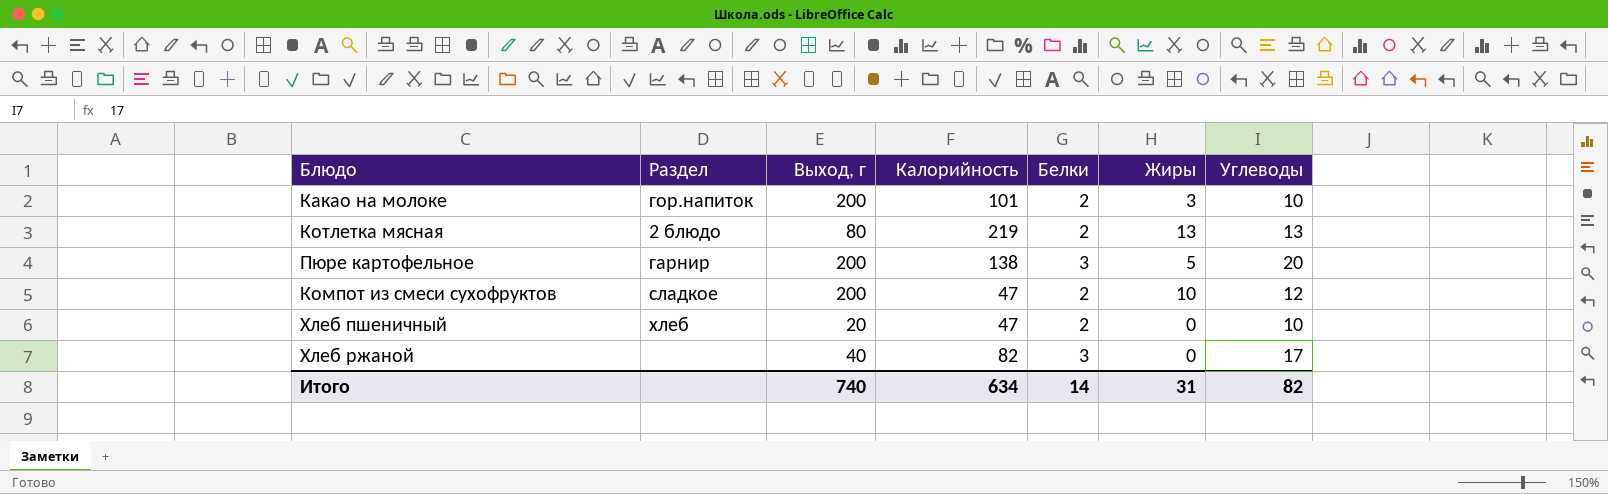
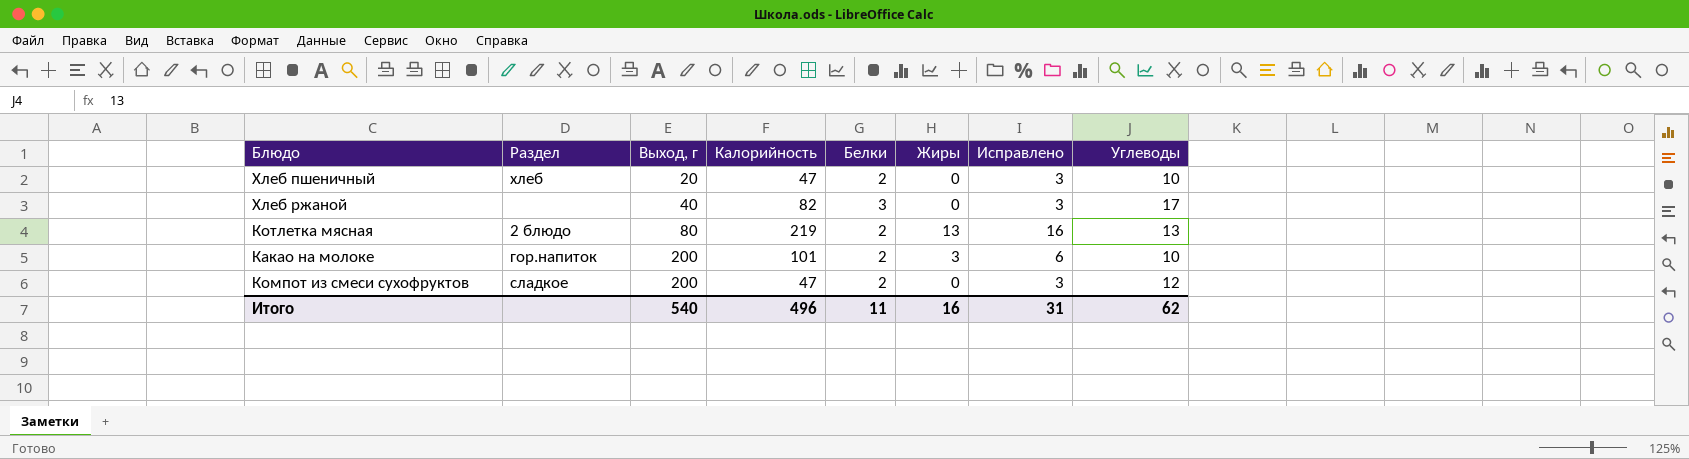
row order: none -> Выход, г ascending
column Исправлено | formula: none -> [Жиры] + 3
row Пюре картофельное: гарнир | 200 | 138 | 3 | 5 | 20 -> none
Компот из смеси сухофруктов | Жиры: 10 -> 0
Итого | Выход, г: 740 -> 540
Итого | Калорийность: 634 -> 496
Итого | Белки: 14 -> 11
Итого | Жиры: 31 -> 16
Итого | Углеводы: 82 -> 62

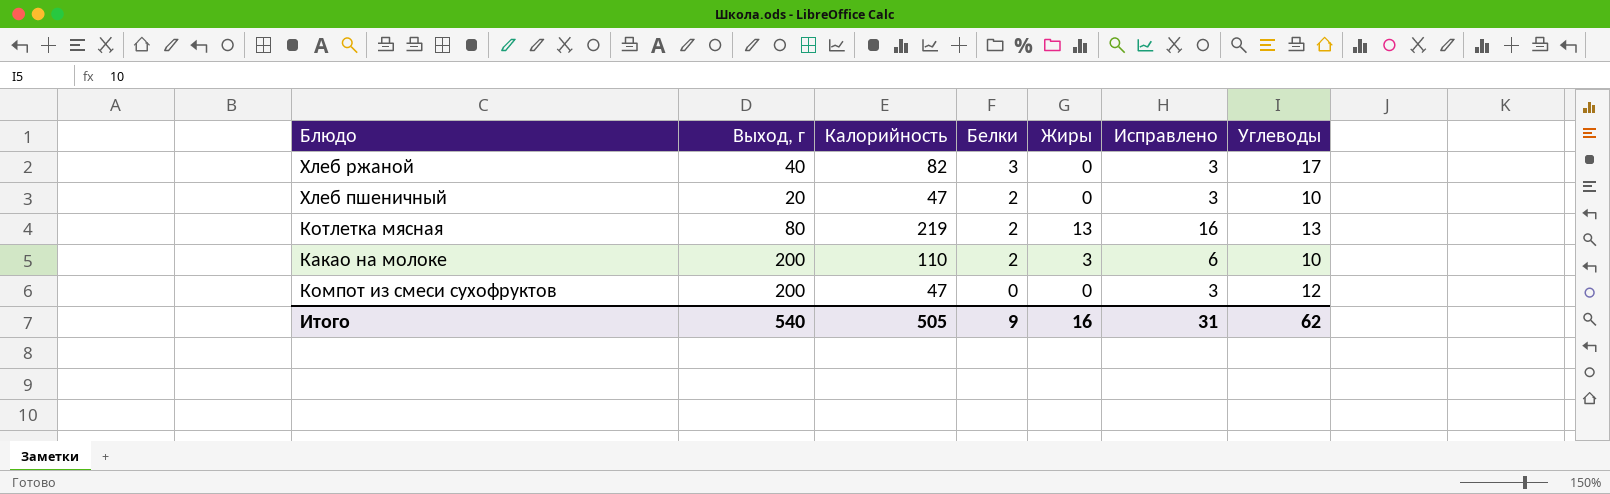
row order: Выход, г ascending -> Белки descending
column Раздел | position: 2 -> none
Какао на молоке | Калорийность: 101 -> 110
Компот из смеси сухофруктов | Белки: 2 -> 0
Итого | Калорийность: 496 -> 505
Итого | Белки: 11 -> 9

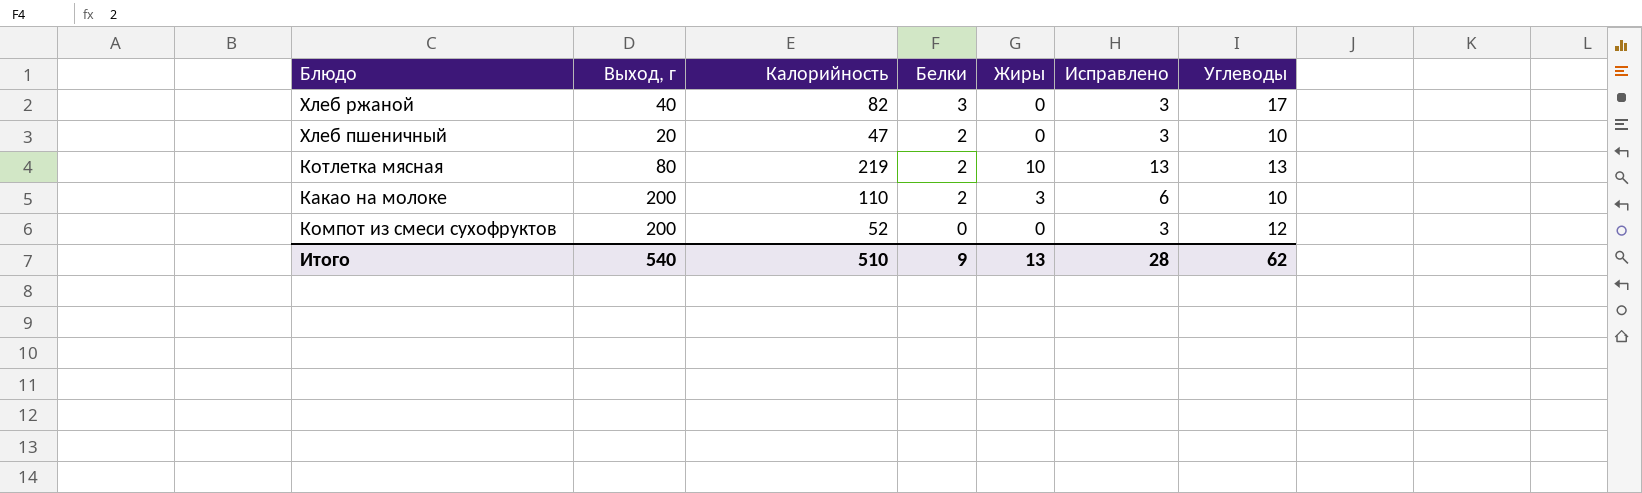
Котлетка мясная | Жиры: 13 -> 10
Котлетка мясная | Исправлено: 16 -> 13
Компот из смеси сухофруктов | Калорийность: 47 -> 52
Итого | Калорийность: 505 -> 510
Итого | Жиры: 16 -> 13
Итого | Исправлено: 31 -> 28

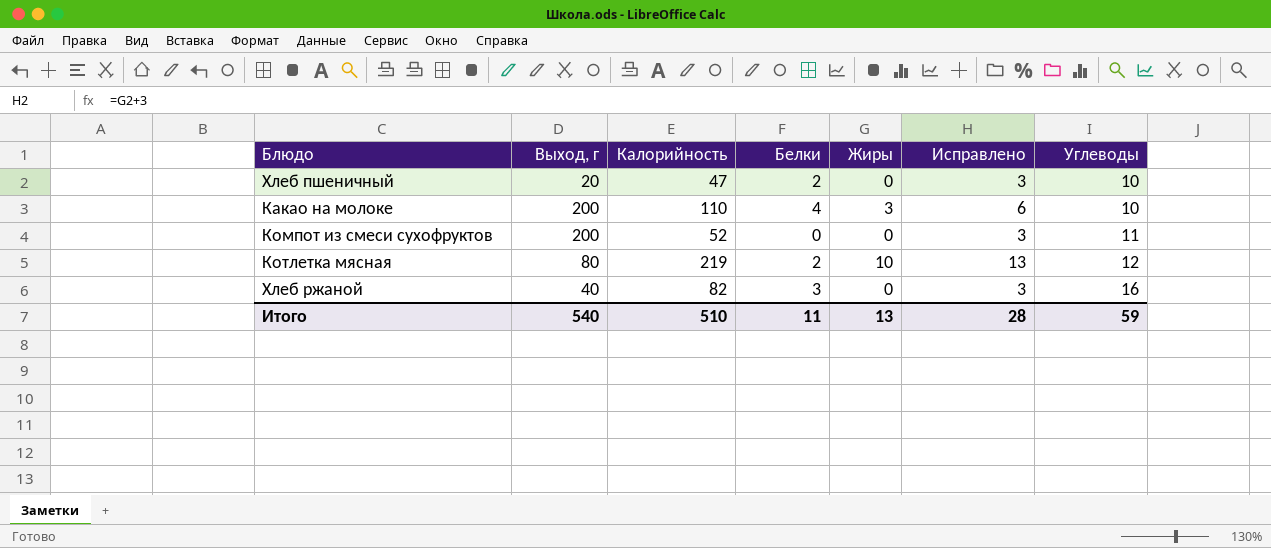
row order: Белки descending -> Углеводы ascending
Какао на молоке | Белки: 2 -> 4
Компот из смеси сухофруктов | Углеводы: 12 -> 11
Котлетка мясная | Углеводы: 13 -> 12
Хлеб ржаной | Углеводы: 17 -> 16
Итого | Белки: 9 -> 11
Итого | Углеводы: 62 -> 59

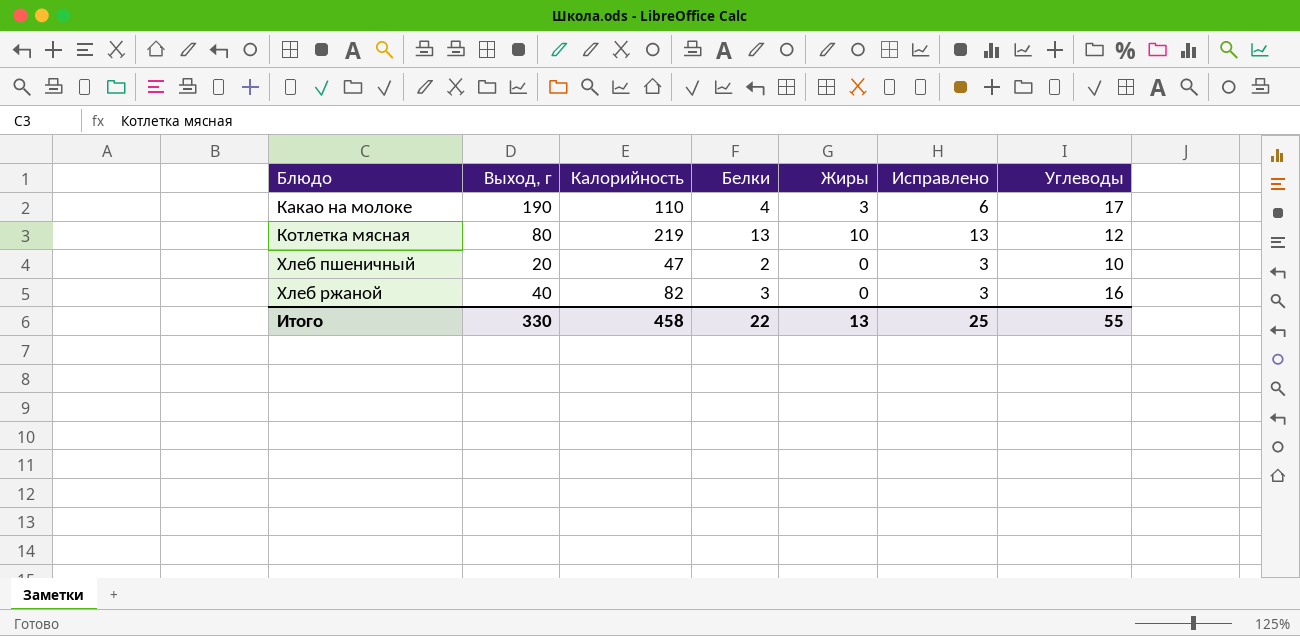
row order: Углеводы ascending -> Блюдо ascending
row Компот из смеси сухофруктов: 200 | 52 | 0 | 0 | 3 | 11 -> none
Какао на молоке | Выход, г: 200 -> 190
Какао на молоке | Углеводы: 10 -> 17
Котлетка мясная | Белки: 2 -> 13
Итого | Выход, г: 540 -> 330
Итого | Калорийность: 510 -> 458
Итого | Белки: 11 -> 22
Итого | Исправлено: 28 -> 25
Итого | Углеводы: 59 -> 55

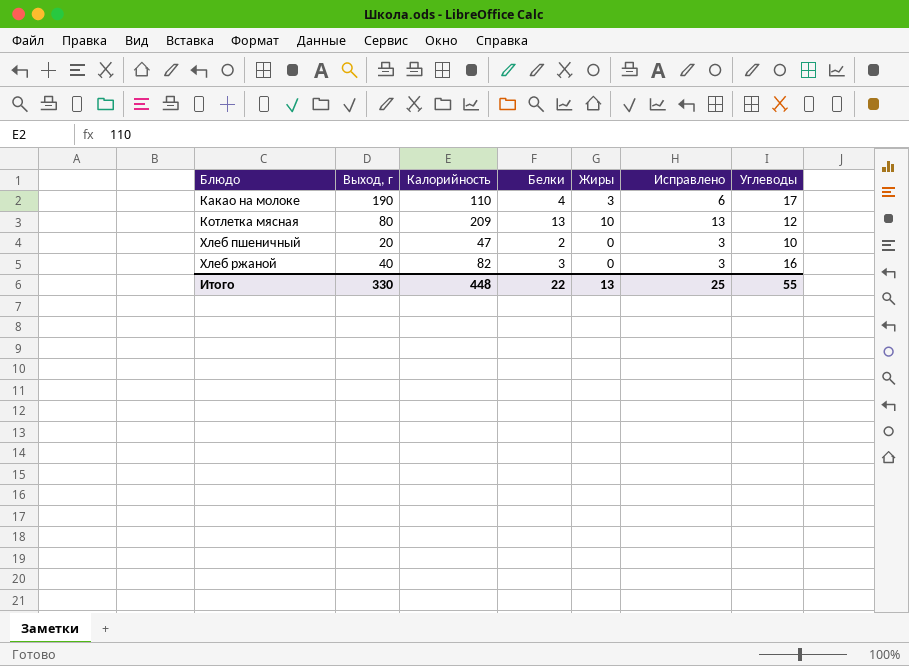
Котлетка мясная | Калорийность: 219 -> 209
Итого | Калорийность: 458 -> 448

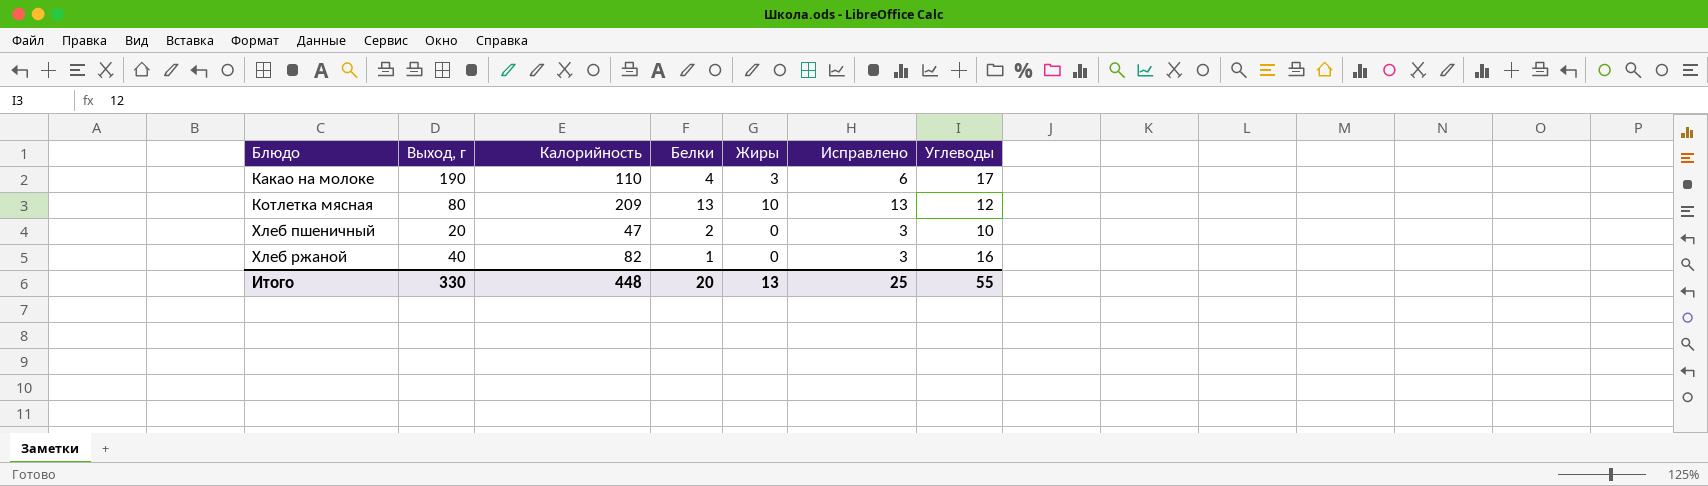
Хлеб ржаной | Белки: 3 -> 1
Итого | Белки: 22 -> 20

